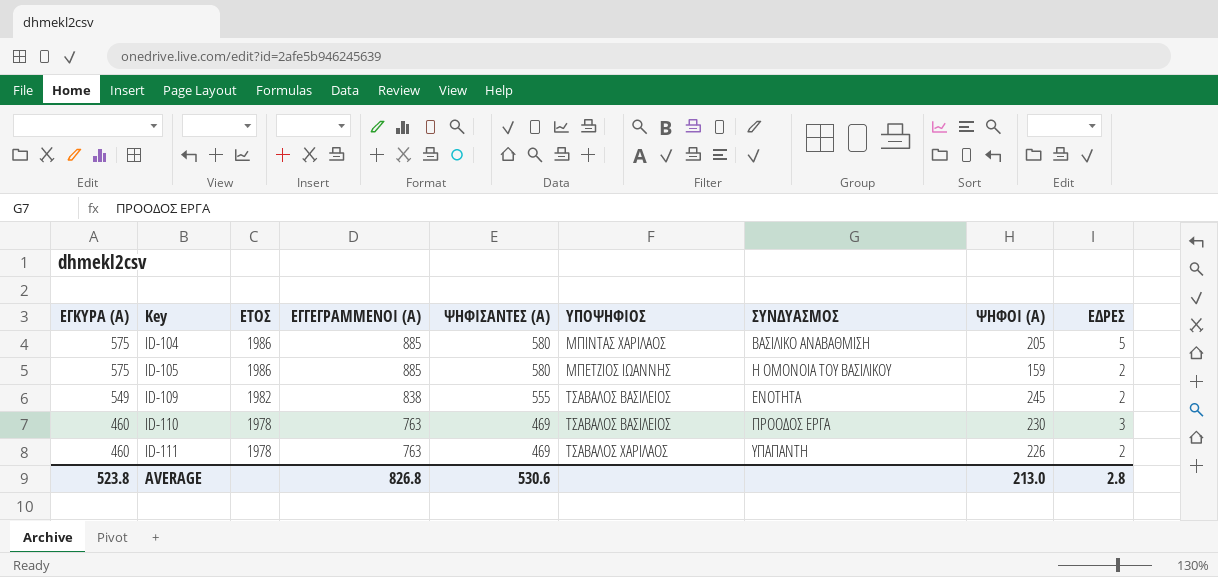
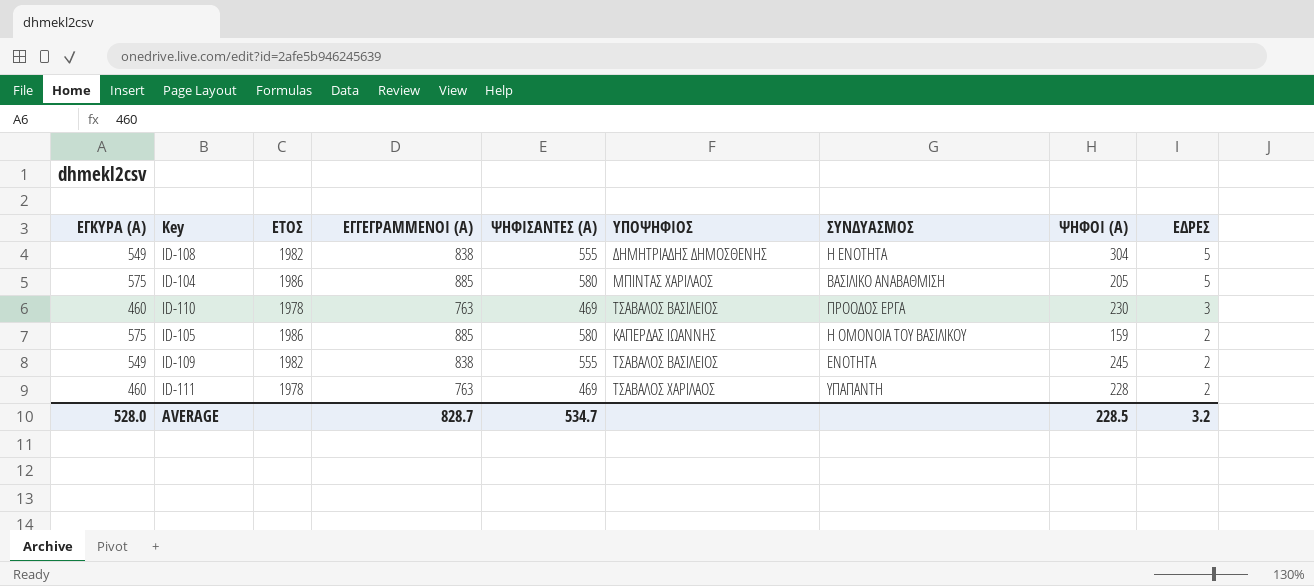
row order: ΕΓΚΥΡΑ (Α) descending -> ΕΔΡΕΣ descending
row ID-108: none -> 549 | 1982 | 838 | 555 | ΔΗΜΗΤΡΙΑΔΗΣ ΔΗΜΟΣΘΕΝΗΣ | Η ΕΝΟΤΗΤΑ | 304 | 5
ID-105 | ΥΠΟΨΗΦΙΟΣ: ΜΠΕΤΖΙΟΣ ΙΩΑΝΝΗΣ -> ΚΑΠΕΡΔΑΣ ΙΩΑΝΝΗΣ
ID-111 | ΨΗΦΟΙ (Α): 226 -> 228
AVERAGE | ΕΓΚΥΡΑ (Α): 523.8 -> 528.0
AVERAGE | ΕΓΓΕΓΡΑΜΜΕΝΟΙ (Α): 826.8 -> 828.7
AVERAGE | ΨΗΦΙΣΑΝΤΕΣ (Α): 530.6 -> 534.7
AVERAGE | ΨΗΦΟΙ (Α): 213.0 -> 228.5
AVERAGE | ΕΔΡΕΣ: 2.8 -> 3.2

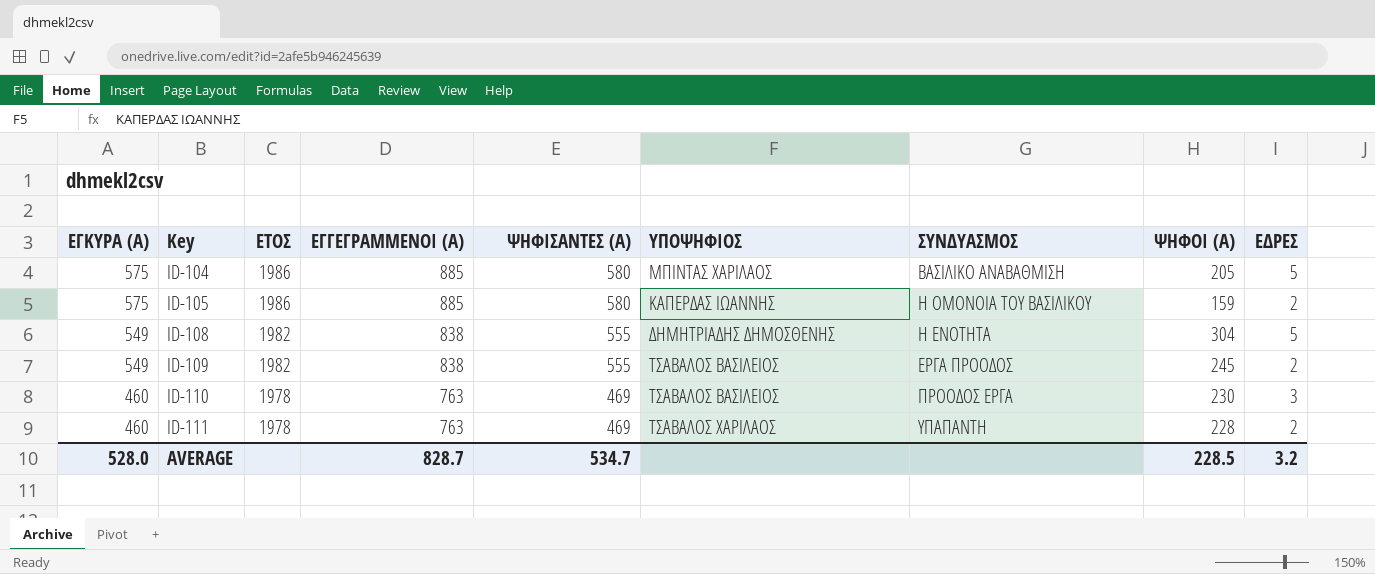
row order: ΕΔΡΕΣ descending -> ΕΓΚΥΡΑ (Α) descending
ID-109 | ΣΥΝΔΥΑΣΜΟΣ: ΕΝΟΤΗΤΑ -> ΕΡΓΑ ΠΡΟΟΔΟΣ

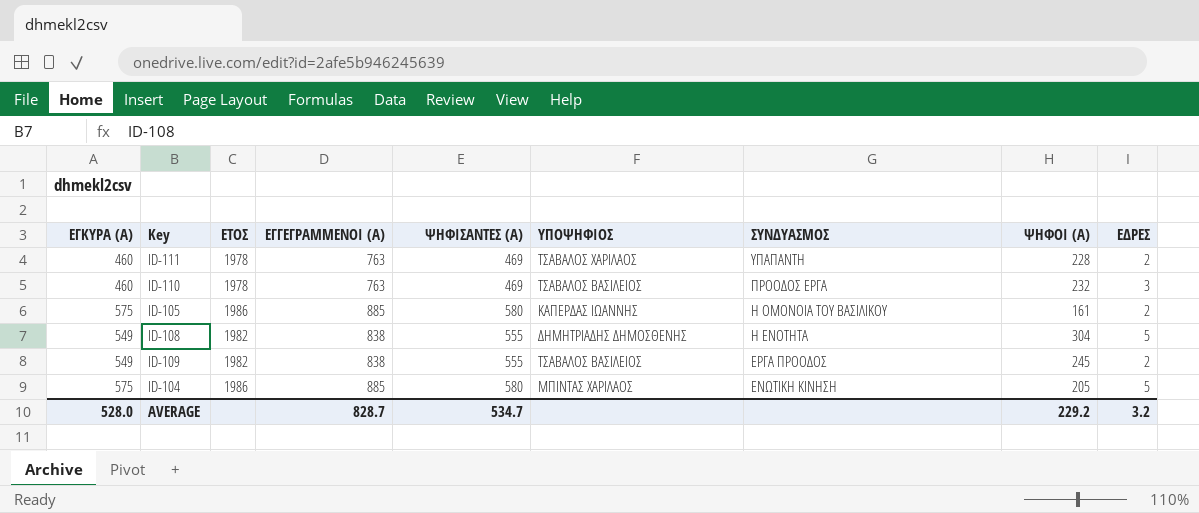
row order: ΕΓΚΥΡΑ (Α) descending -> ΣΥΝΔΥΑΣΜΟΣ descending
ID-110 | ΨΗΦΟΙ (Α): 230 -> 232
ID-105 | ΨΗΦΟΙ (Α): 159 -> 161
ID-104 | ΣΥΝΔΥΑΣΜΟΣ: ΒΑΣΙΛΙΚΟ ΑΝΑΒΑΘΜΙΣΗ -> ΕΝΩΤΙΚΗ ΚΙΝΗΣΗ
AVERAGE | ΨΗΦΟΙ (Α): 228.5 -> 229.2

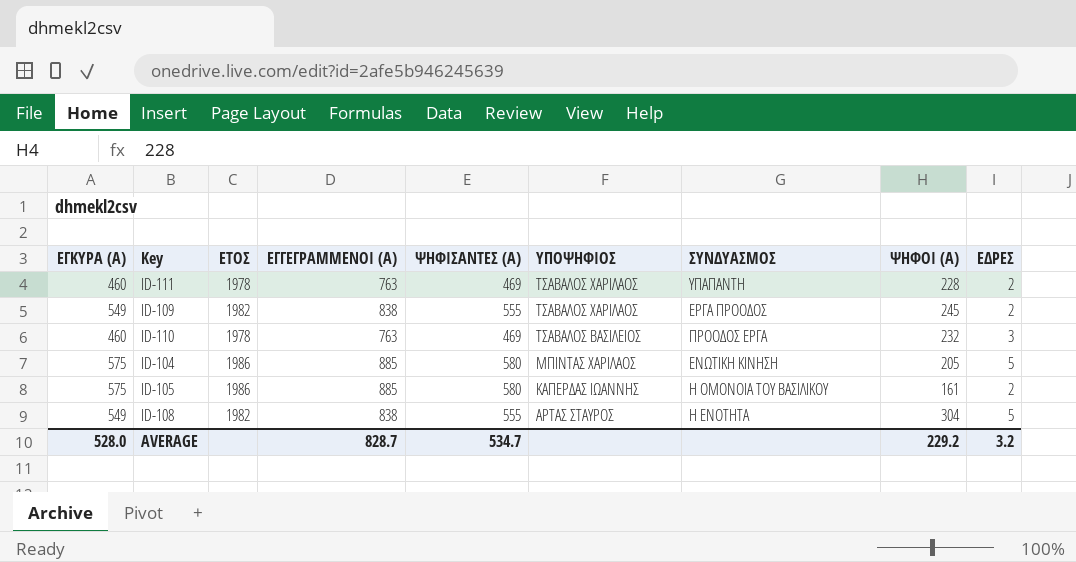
row order: ΣΥΝΔΥΑΣΜΟΣ descending -> ΥΠΟΨΗΦΙΟΣ descending
ID-109 | ΥΠΟΨΗΦΙΟΣ: ΤΣΑΒΑΛΟΣ ΒΑΣΙΛΕΙΟΣ -> ΤΣΑΒΑΛΟΣ ΧΑΡΙΛΑΟΣ
ID-108 | ΥΠΟΨΗΦΙΟΣ: ΔΗΜΗΤΡΙΑΔΗΣ ΔΗΜΟΣΘΕΝΗΣ -> ΑΡΤΑΣ ΣΤΑΥΡΟΣ

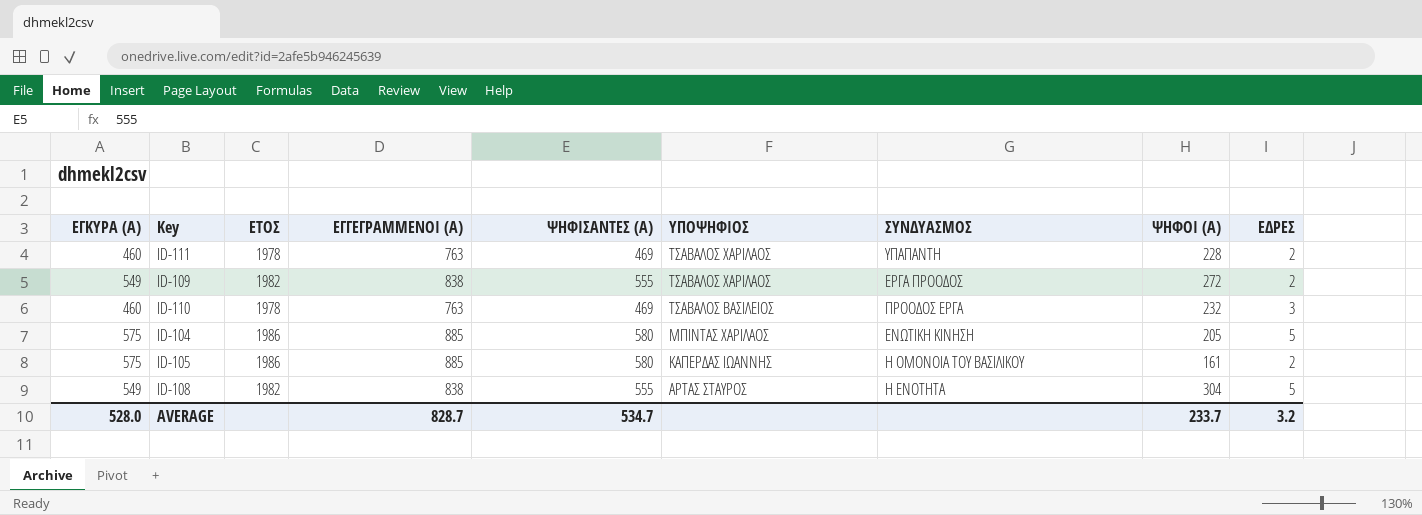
ID-109 | ΨΗΦΟΙ (Α): 245 -> 272
AVERAGE | ΨΗΦΟΙ (Α): 229.2 -> 233.7

